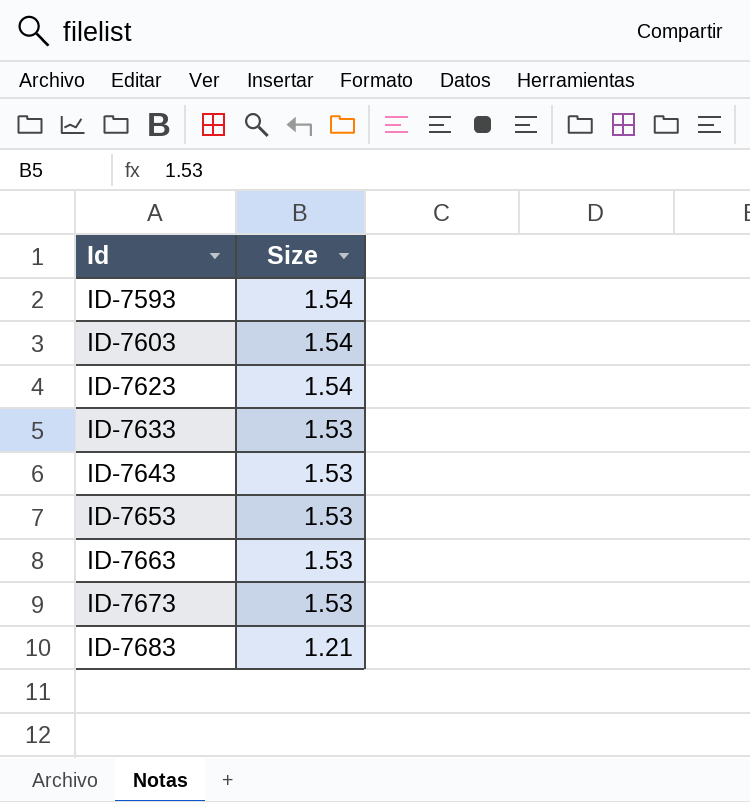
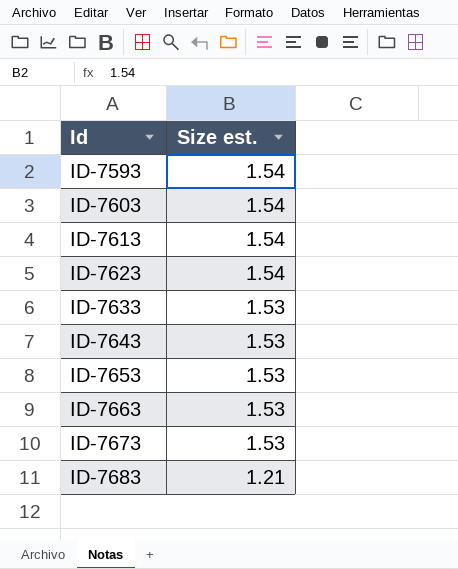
column name: Size -> Size est.
row ID-7613: none -> 1.54

